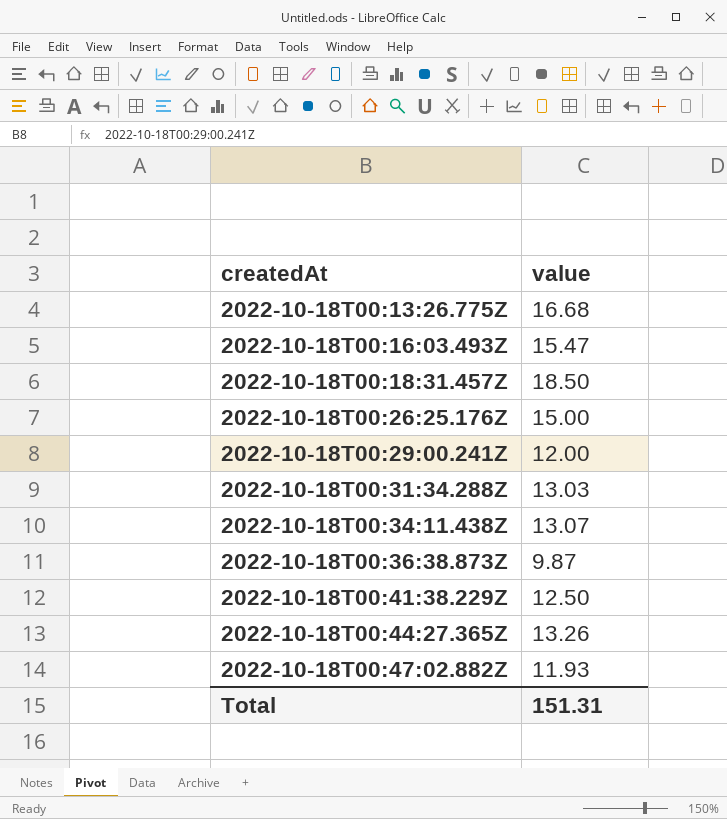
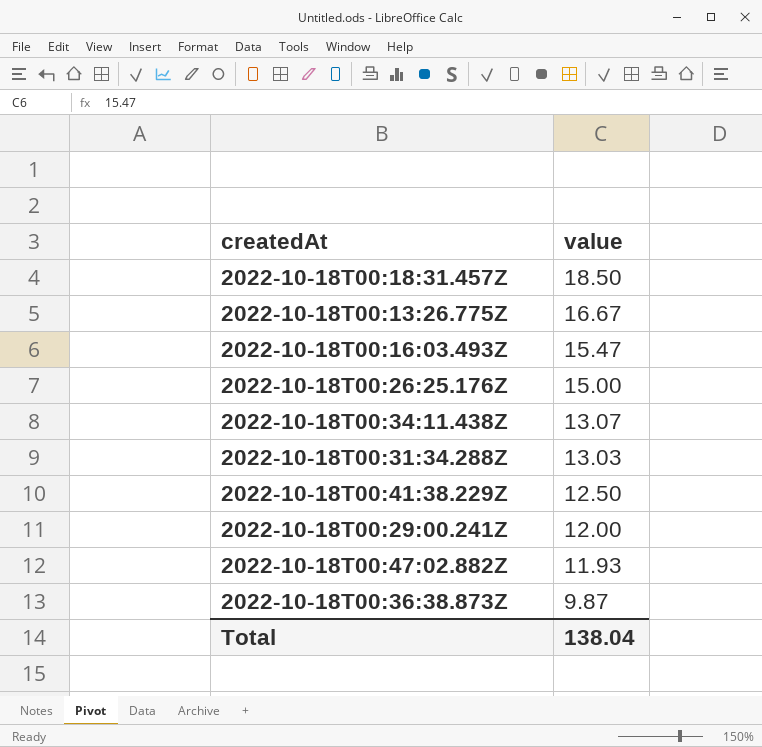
row order: createdAt ascending -> value descending
row 2022-10-18T00:44:27.365Z: 13.26 -> none
2022-10-18T00:13:26.775Z | value: 16.68 -> 16.67
Total | value: 151.31 -> 138.04

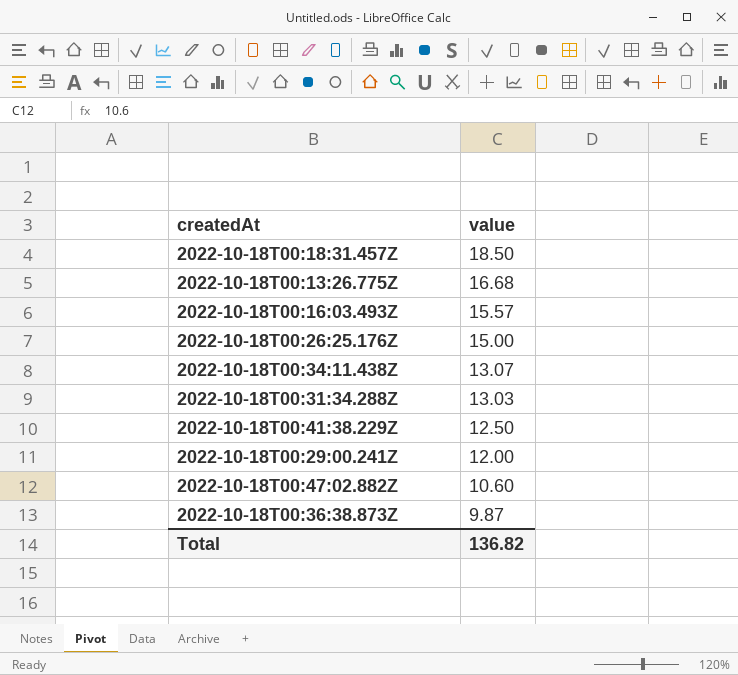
2022-10-18T00:13:26.775Z | value: 16.67 -> 16.68
2022-10-18T00:16:03.493Z | value: 15.47 -> 15.57
2022-10-18T00:47:02.882Z | value: 11.93 -> 10.60
Total | value: 138.04 -> 136.82

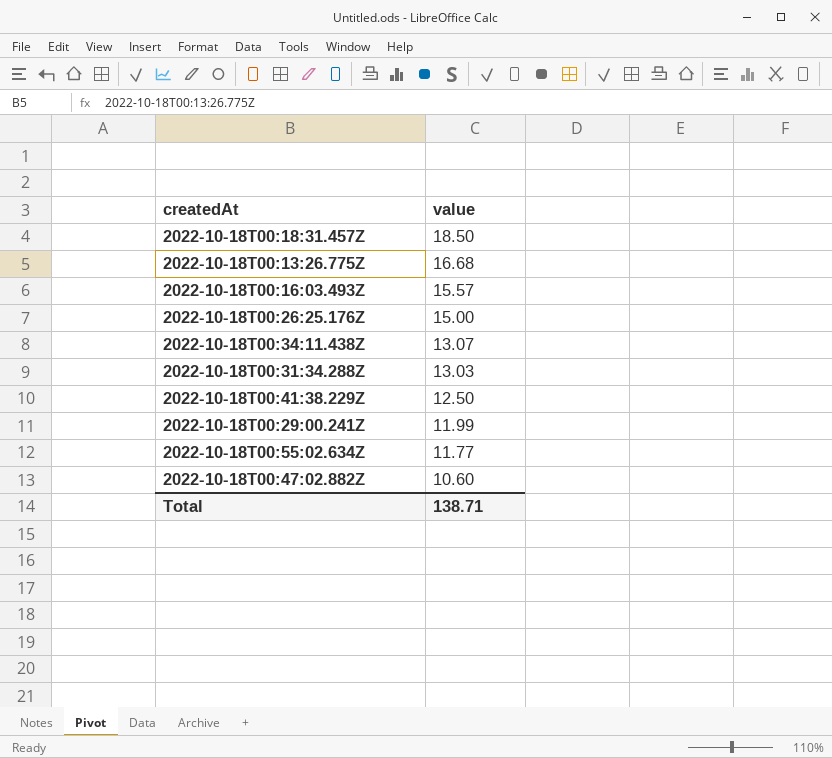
row 2022-10-18T00:36:38.873Z: 9.87 -> none
2022-10-18T00:29:00.241Z | value: 12.00 -> 11.99
row 2022-10-18T00:55:02.634Z: none -> 11.77
Total | value: 136.82 -> 138.71

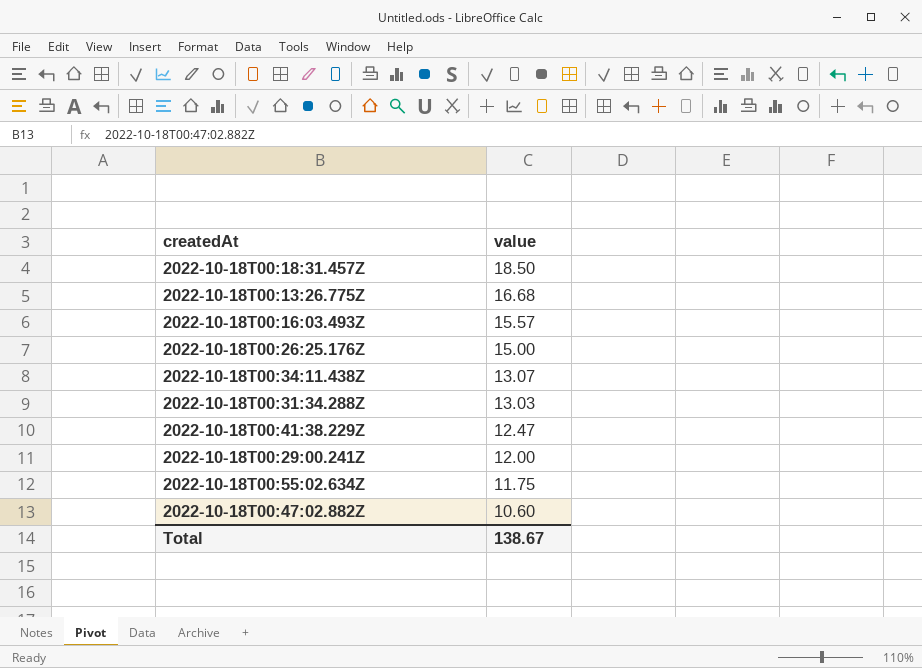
2022-10-18T00:41:38.229Z | value: 12.50 -> 12.47
2022-10-18T00:29:00.241Z | value: 11.99 -> 12.00
2022-10-18T00:55:02.634Z | value: 11.77 -> 11.75
Total | value: 138.71 -> 138.67

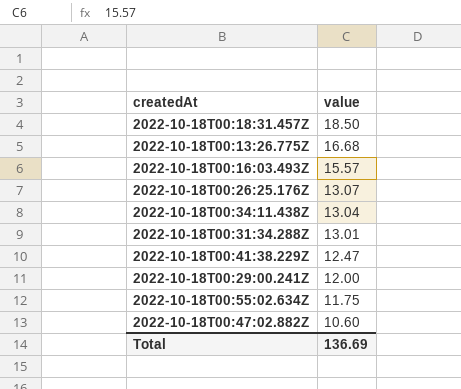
2022-10-18T00:26:25.176Z | value: 15.00 -> 13.07
2022-10-18T00:34:11.438Z | value: 13.07 -> 13.04
2022-10-18T00:31:34.288Z | value: 13.03 -> 13.01
Total | value: 138.67 -> 136.69

